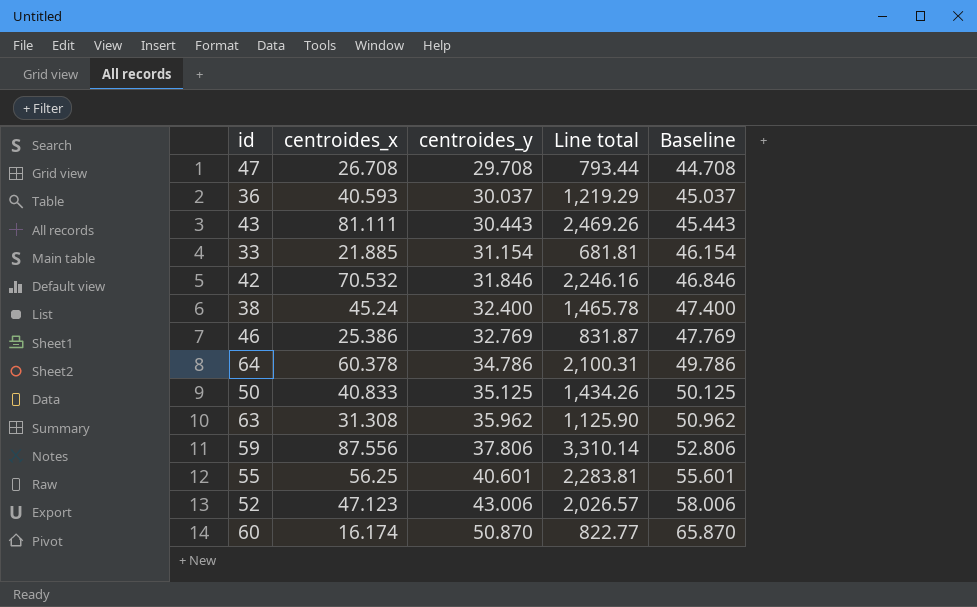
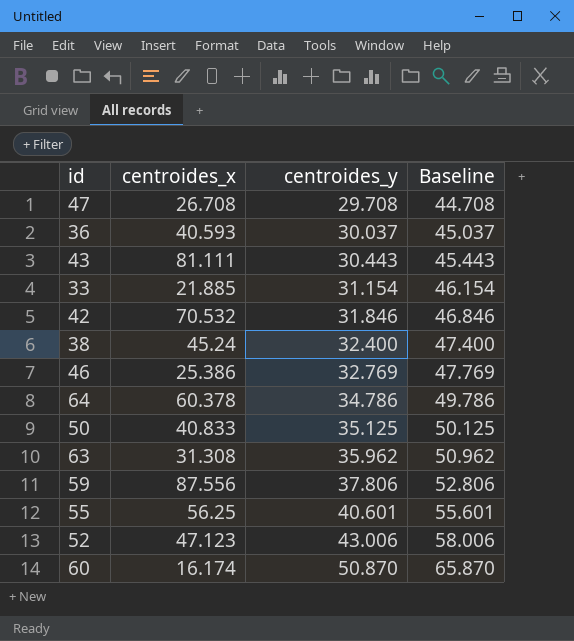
column Line total | formula: [centroides_x] * [centroides_y] -> none

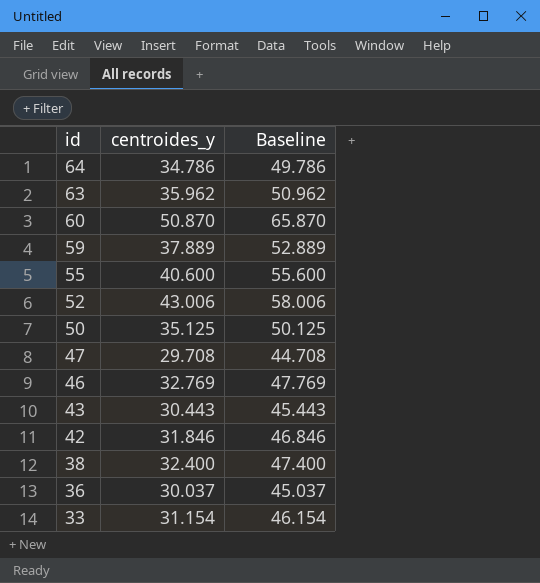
row order: centroides_y ascending -> id descending
column centroides_x | position: 2 -> none
59 | centroides_y: 37.806 -> 37.889
59 | Baseline: 52.806 -> 52.889
55 | centroides_y: 40.601 -> 40.600
55 | Baseline: 55.601 -> 55.600

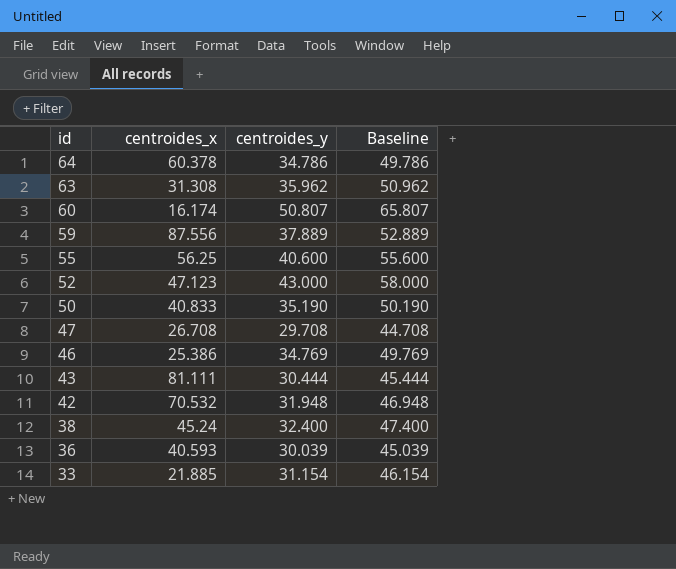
column centroides_x | position: none -> 2
60 | centroides_y: 50.870 -> 50.807
60 | Baseline: 65.870 -> 65.807
52 | centroides_y: 43.006 -> 43.000
52 | Baseline: 58.006 -> 58.000
50 | centroides_y: 35.125 -> 35.190
50 | Baseline: 50.125 -> 50.190
46 | centroides_y: 32.769 -> 34.769
46 | Baseline: 47.769 -> 49.769
43 | centroides_y: 30.443 -> 30.444
43 | Baseline: 45.443 -> 45.444
42 | centroides_y: 31.846 -> 31.948
42 | Baseline: 46.846 -> 46.948
36 | centroides_y: 30.037 -> 30.039
36 | Baseline: 45.037 -> 45.039

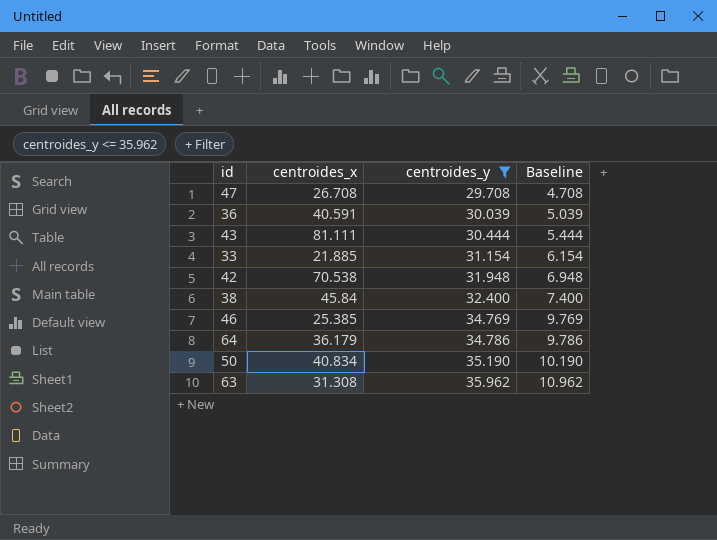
filter: none -> centroides_y <= 35.962
row order: id descending -> centroides_y ascending
column Baseline | formula: [centroides_y] + 15 -> [centroides_y] - 25
36 | centroides_x: 40.593 -> 40.591
42 | centroides_x: 70.532 -> 70.538
38 | centroides_x: 45.24 -> 45.84
46 | centroides_x: 25.386 -> 25.385
64 | centroides_x: 60.378 -> 36.179
50 | centroides_x: 40.833 -> 40.834

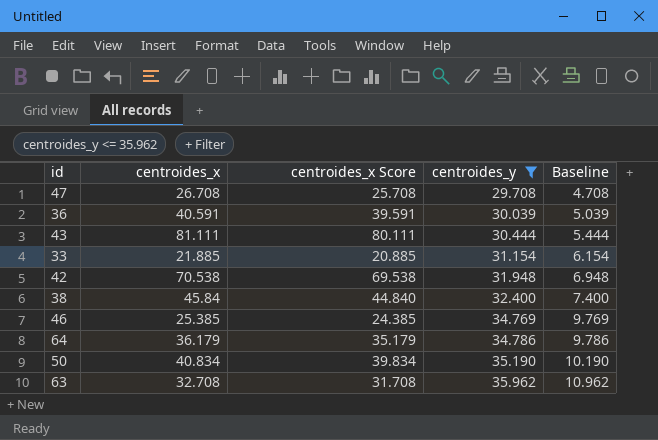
column centroides_x Score | formula: none -> [centroides_x] - 1
63 | centroides_x: 31.308 -> 32.708

